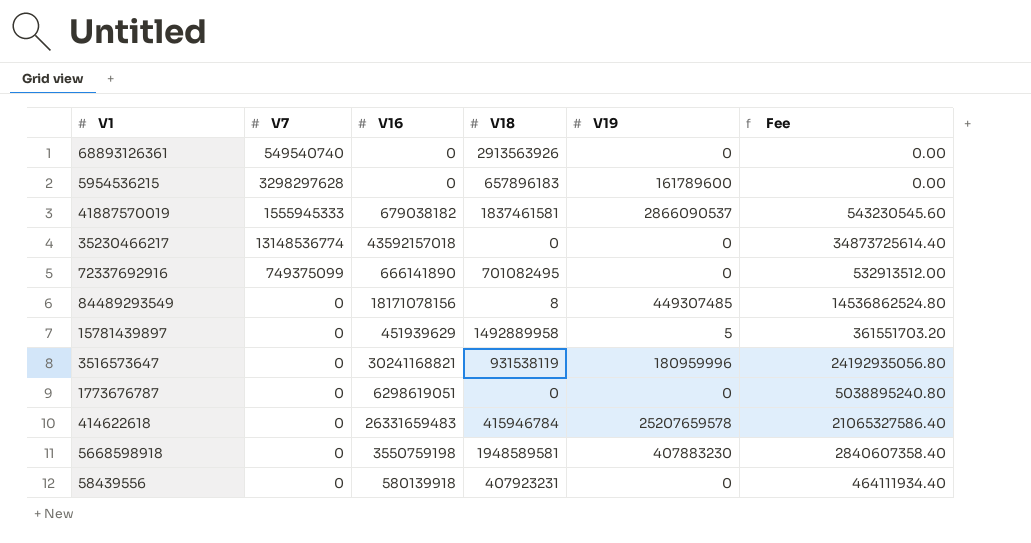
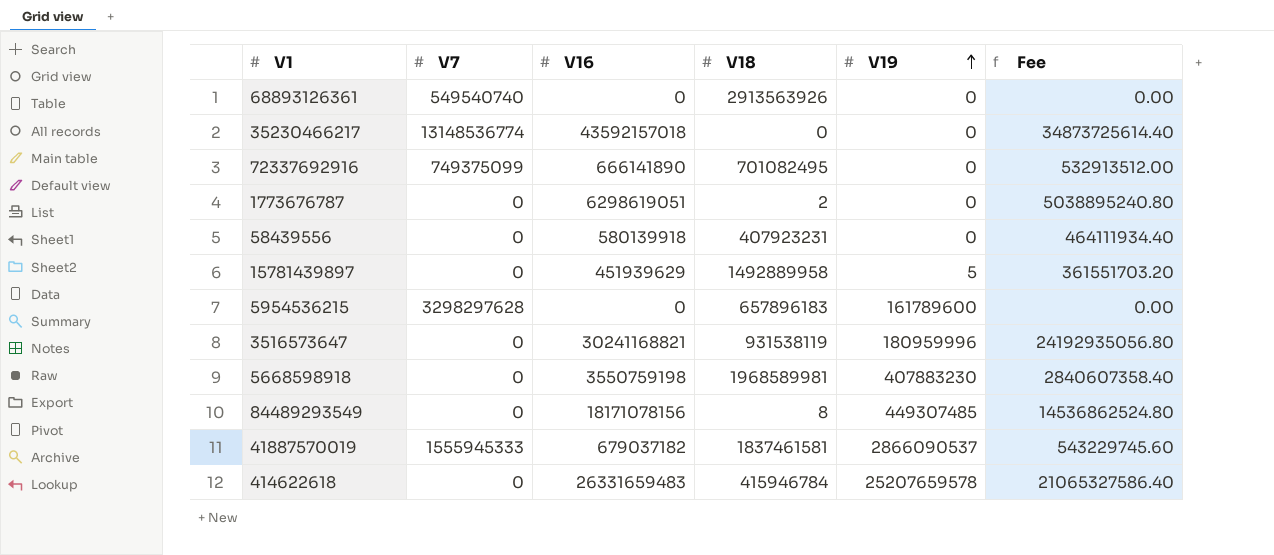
row order: none -> V19 ascending
1773676787 | V18: 0 -> 2
5668598918 | V18: 1948589581 -> 1968589981
41887570019 | V16: 679038182 -> 679037182
41887570019 | Fee: 543230545.60 -> 543229745.60

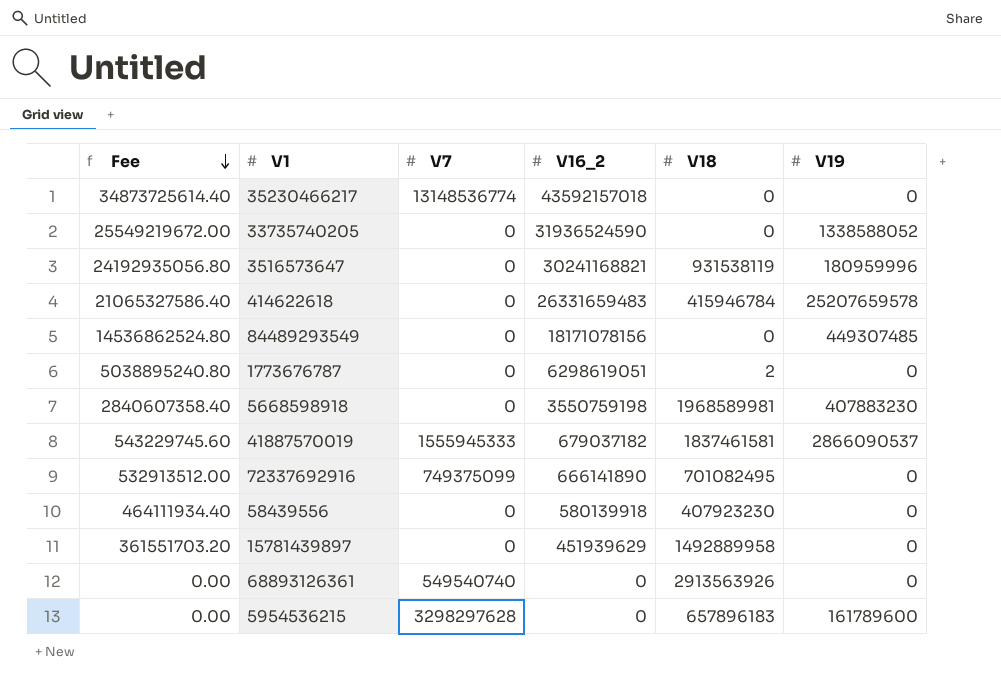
row order: V19 ascending -> Fee descending
column Fee | position: 6 -> 1
column name: V16 -> V16_2
row 33735740205: none -> 25549219672.00 | 0 | 31936524590 | 0 | 1338588052
84489293549 | V18: 8 -> 0
58439556 | V18: 407923231 -> 407923230
15781439897 | V19: 5 -> 0

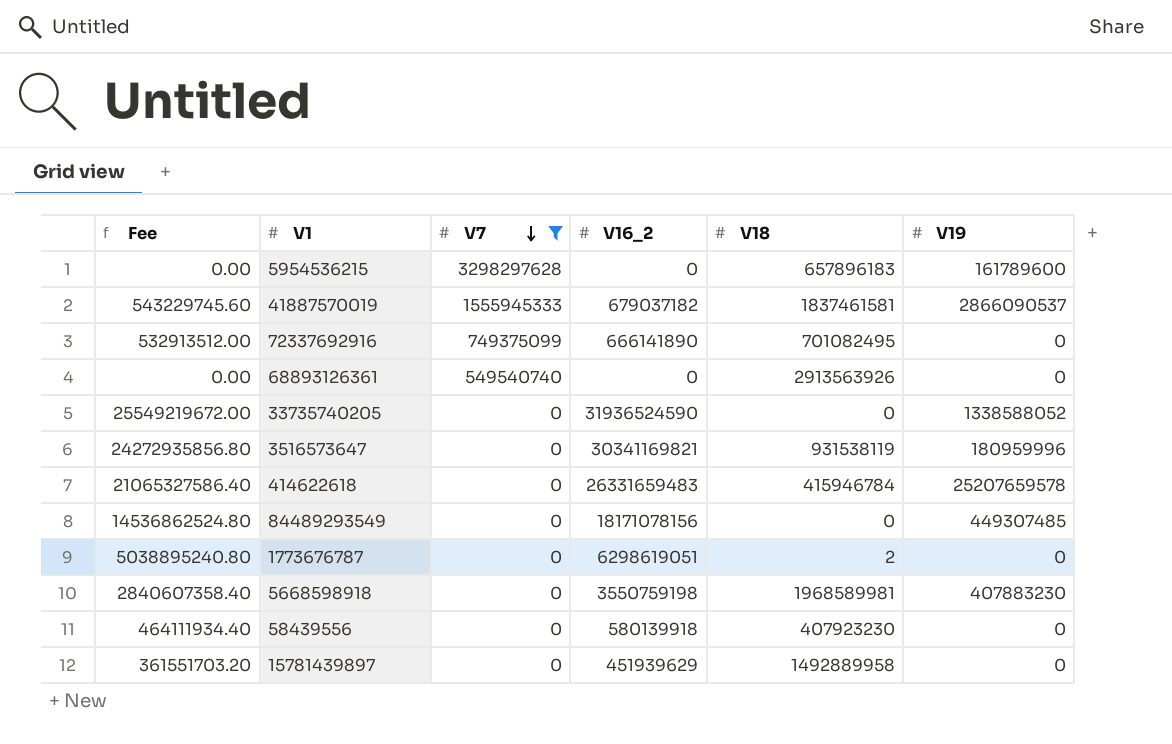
filter: none -> V7 != 13148536774
row order: Fee descending -> V7 descending
3516573647 | Fee: 24192935056.80 -> 24272935856.80
3516573647 | V16_2: 30241168821 -> 30341169821

